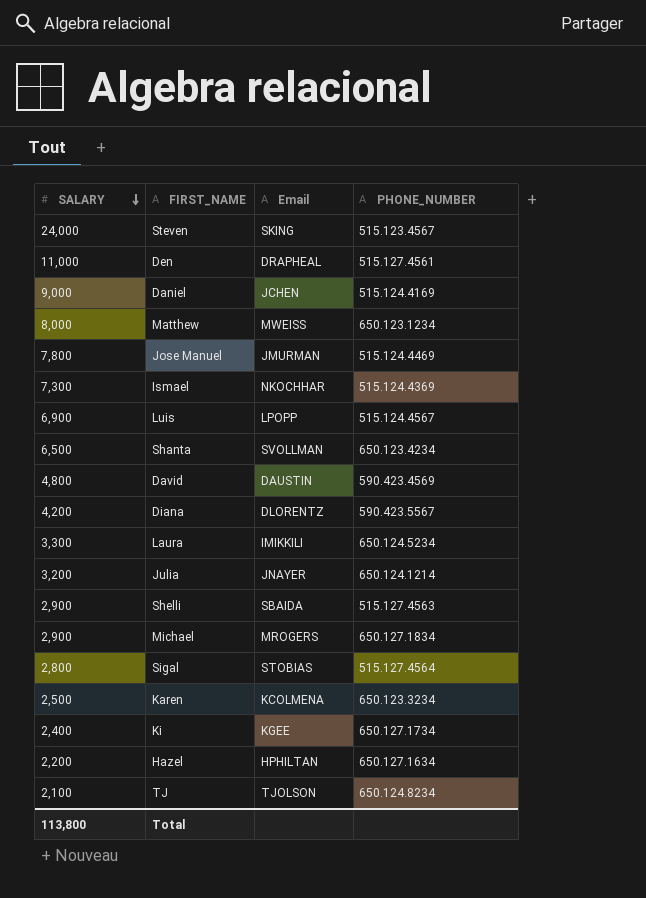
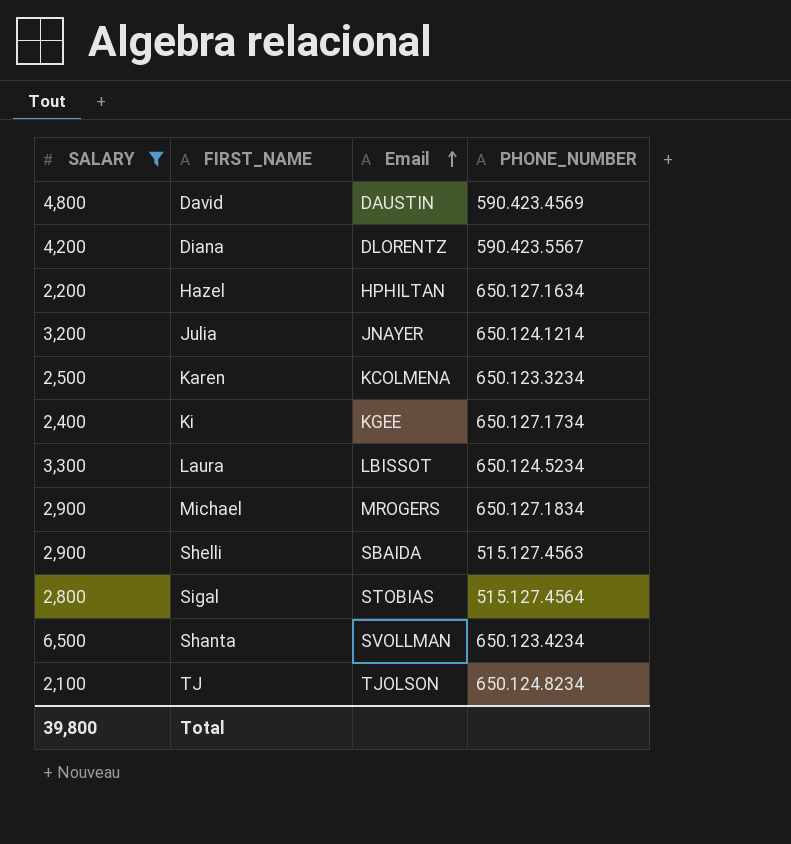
filter: none -> SALARY <= 6,500
row order: SALARY descending -> Email ascending
Laura | Email: IMIKKILI -> LBISSOT
Total | SALARY: 113,800 -> 39,800

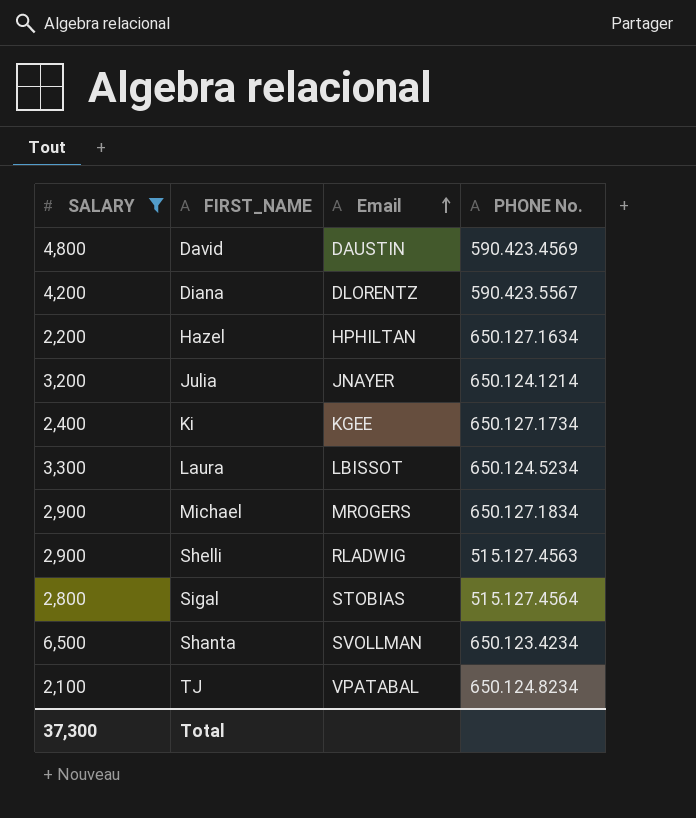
column name: PHONE_NUMBER -> PHONE No.
row Karen: 2,500 | KCOLMENA | 650.123.3234 -> none
Shelli | Email: SBAIDA -> RLADWIG
TJ | Email: TJOLSON -> VPATABAL
Total | SALARY: 39,800 -> 37,300

